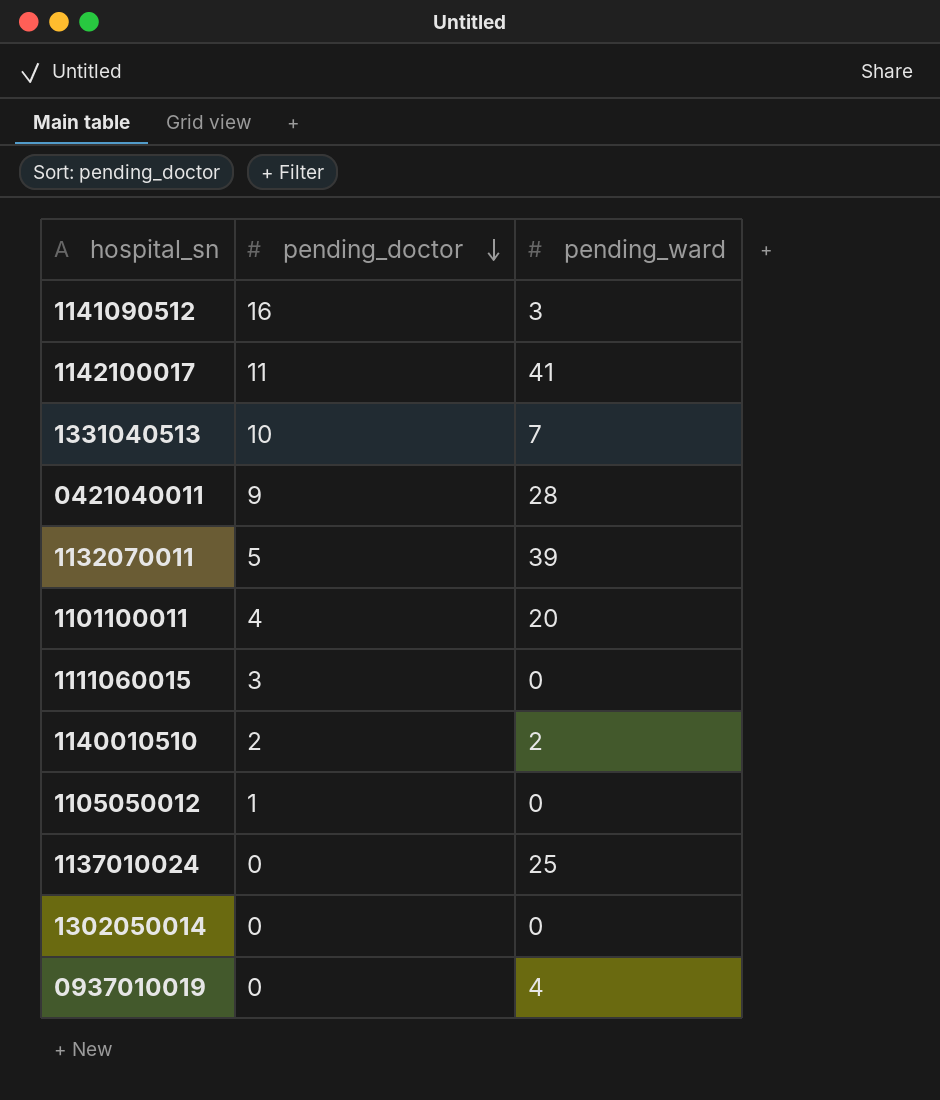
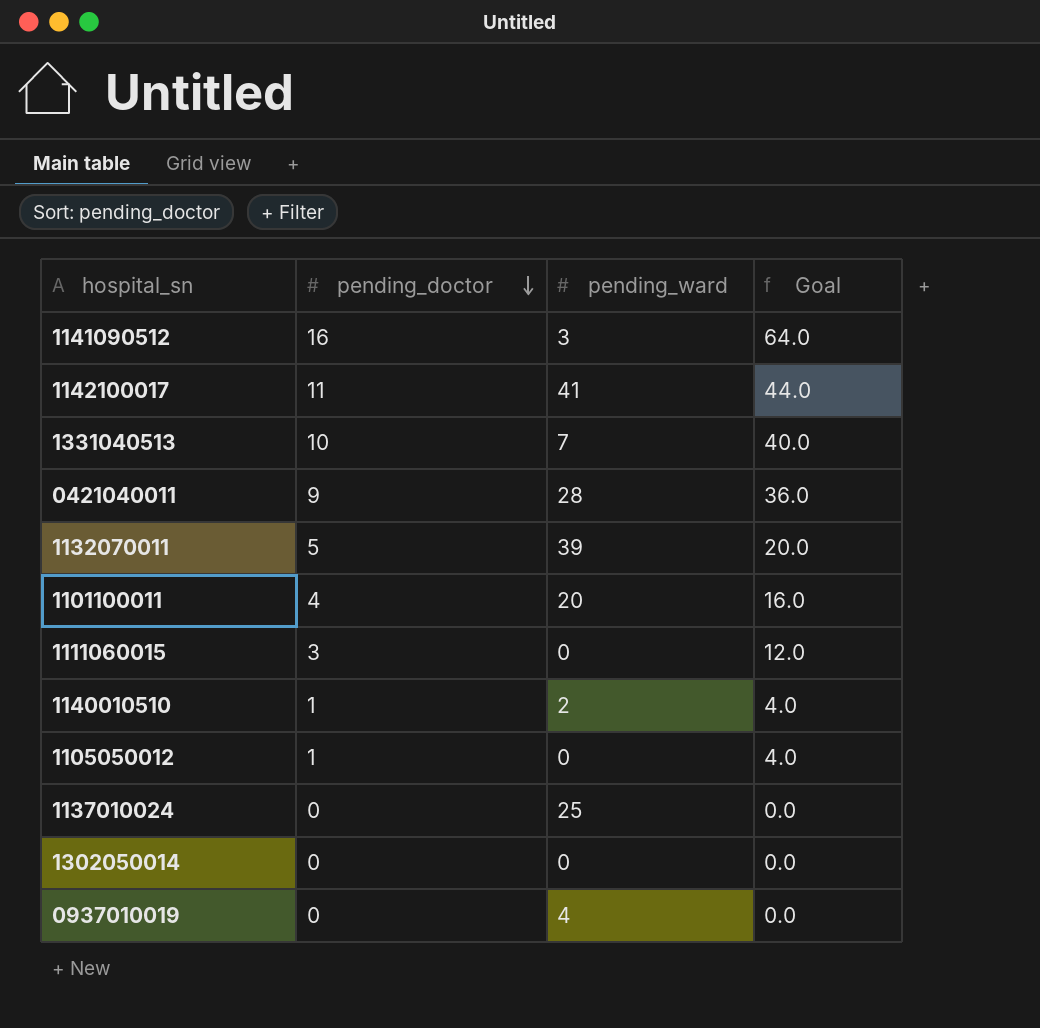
column Goal | formula: none -> [pending_doctor] * 4
1140010510 | pending_doctor: 2 -> 1

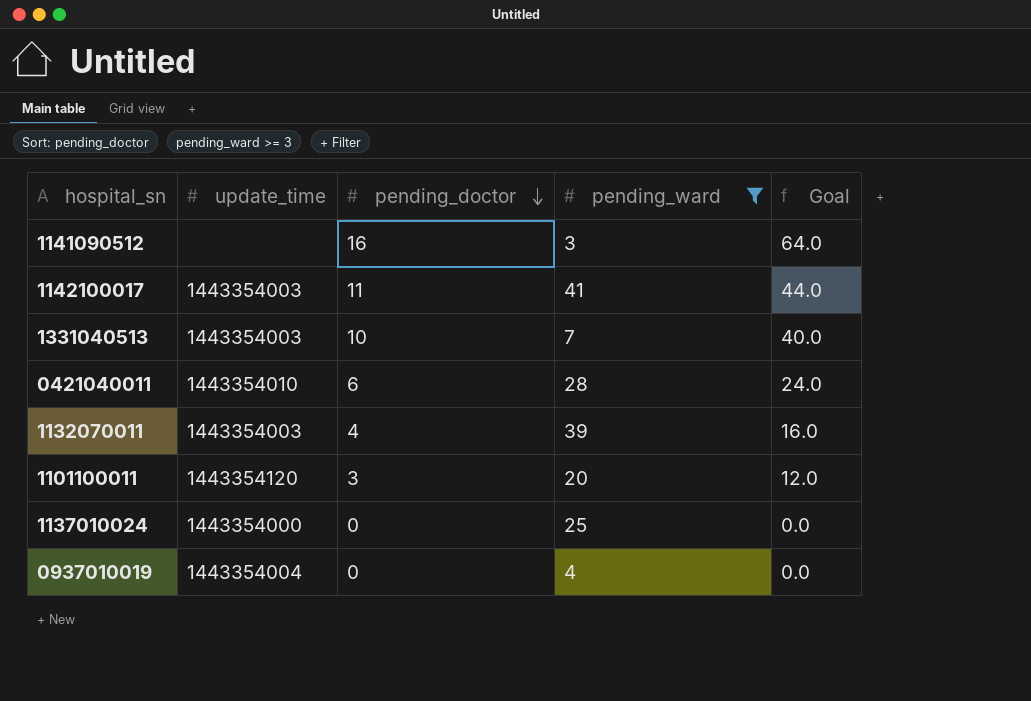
filter: none -> pending_ward >= 3
column update_time | position: none -> 2
0421040011 | pending_doctor: 9 -> 6
0421040011 | Goal: 36.0 -> 24.0
1132070011 | pending_doctor: 5 -> 4
1132070011 | Goal: 20.0 -> 16.0
1101100011 | pending_doctor: 4 -> 3
1101100011 | Goal: 16.0 -> 12.0

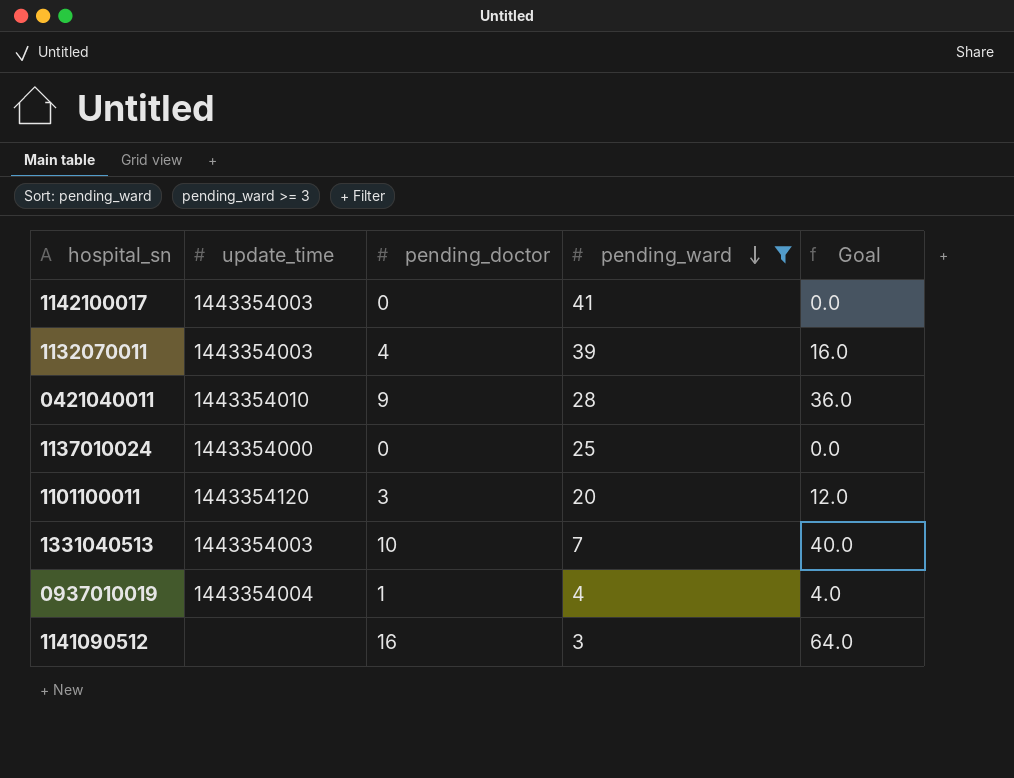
row order: pending_doctor descending -> pending_ward descending
1142100017 | pending_doctor: 11 -> 0
1142100017 | Goal: 44.0 -> 0.0
0421040011 | pending_doctor: 6 -> 9
0421040011 | Goal: 24.0 -> 36.0
0937010019 | pending_doctor: 0 -> 1
0937010019 | Goal: 0.0 -> 4.0

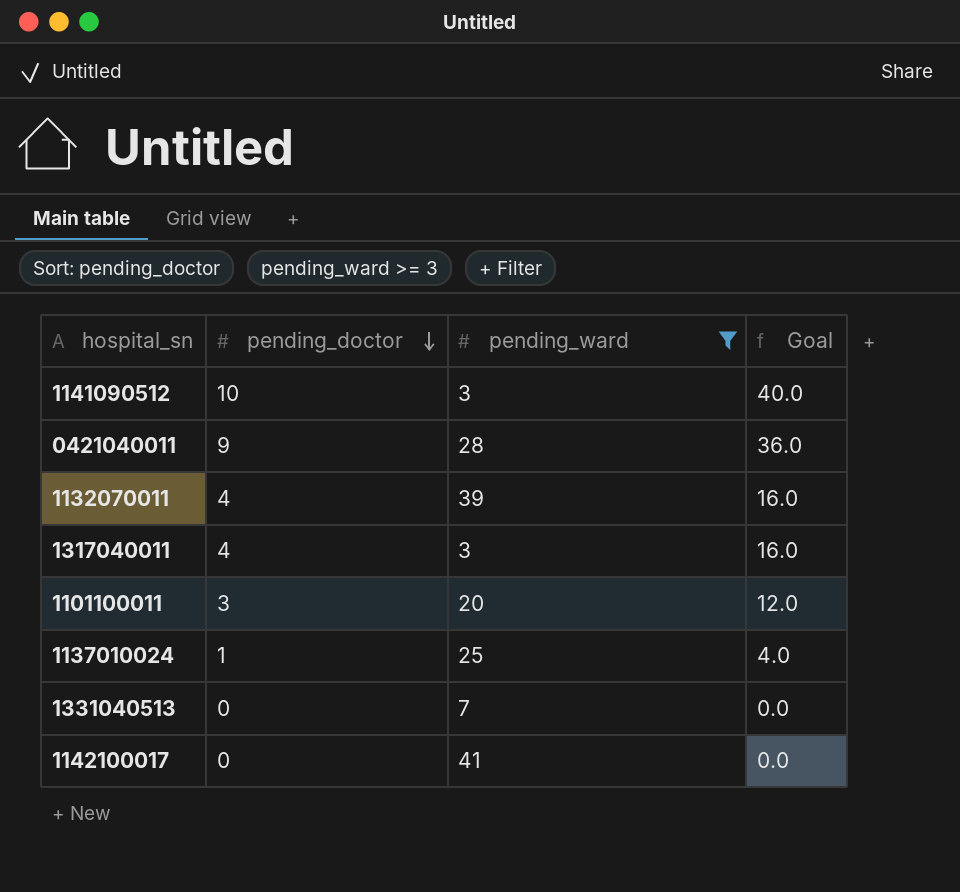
row order: pending_ward descending -> pending_doctor descending
column update_time | position: 2 -> none
row 0937010019: 1443354004 | 1 | 4 | 4.0 -> none
1141090512 | pending_doctor: 16 -> 10
1141090512 | Goal: 64.0 -> 40.0
row 1317040011: none -> 4 | 3 | 16.0
1137010024 | pending_doctor: 0 -> 1
1137010024 | Goal: 0.0 -> 4.0
1331040513 | pending_doctor: 10 -> 0
1331040513 | Goal: 40.0 -> 0.0

